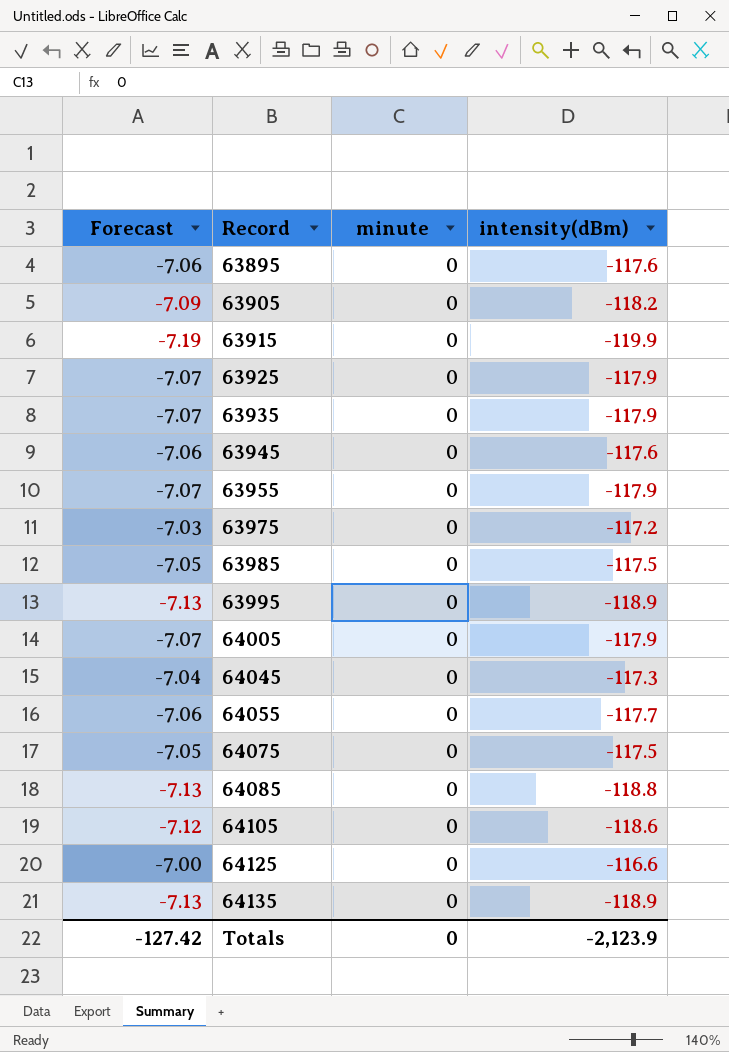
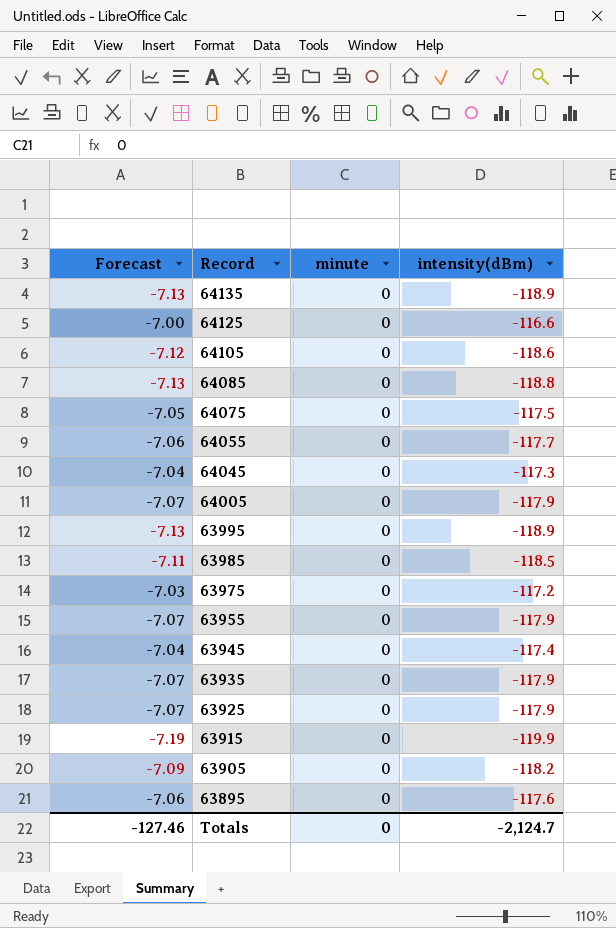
row order: Record ascending -> Record descending
63985 | Forecast: -7.05 -> -7.11
63985 | intensity(dBm): -117.5 -> -118.5
63945 | Forecast: -7.06 -> -7.04
63945 | intensity(dBm): -117.6 -> -117.4
Totals | Forecast: -127.42 -> -127.46
Totals | intensity(dBm): -2,123.9 -> -2,124.7

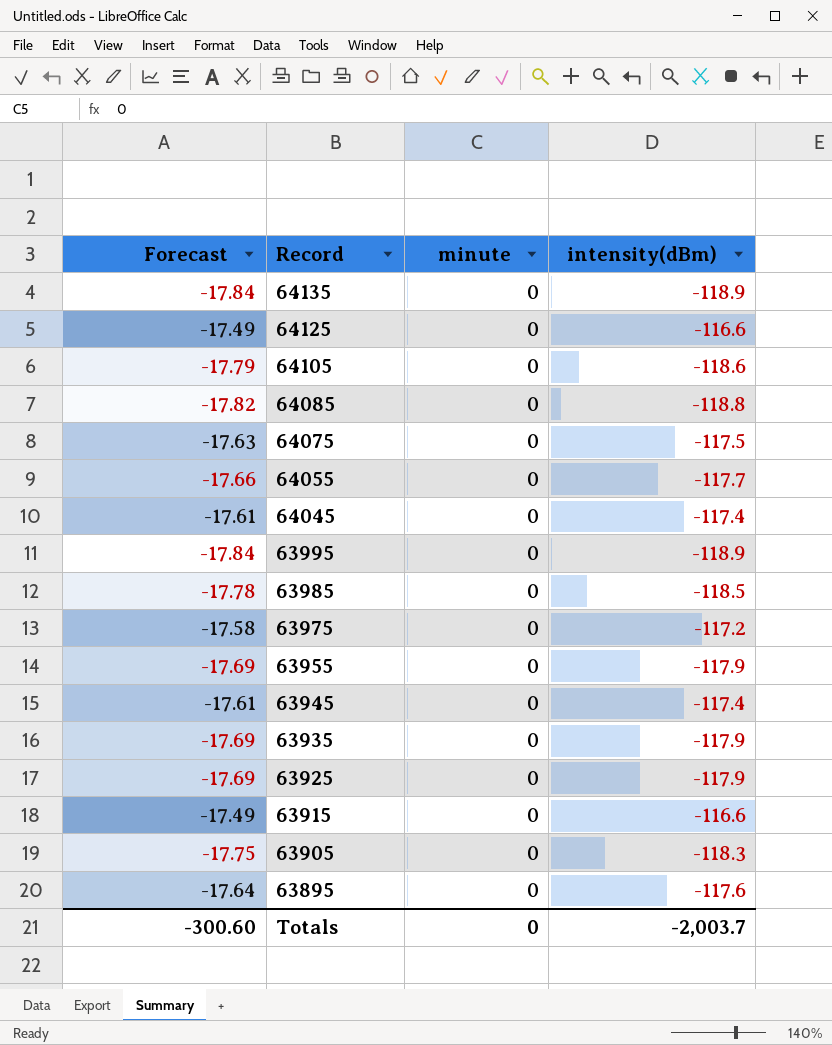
column Forecast | formula: [intensity(dBm)] * 0.06 -> [intensity(dBm)] * 0.15
row 64005: -7.07 | 0 | -117.9 -> none
64045 | intensity(dBm): -117.3 -> -117.4
63915 | intensity(dBm): -119.9 -> -116.6
63905 | intensity(dBm): -118.2 -> -118.3
Totals | Forecast: -127.46 -> -300.60
Totals | intensity(dBm): -2,124.7 -> -2,003.7

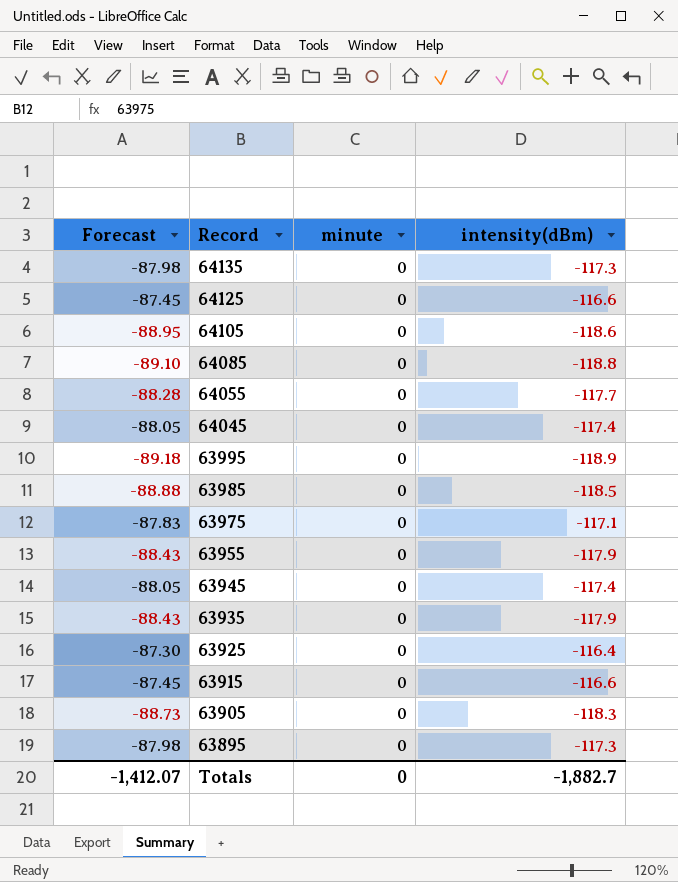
column Forecast | formula: [intensity(dBm)] * 0.15 -> [intensity(dBm)] * 0.75
row 64075: -17.63 | 0 | -117.5 -> none
64135 | intensity(dBm): -118.9 -> -117.3
63975 | intensity(dBm): -117.2 -> -117.1
63925 | intensity(dBm): -117.9 -> -116.4
63895 | intensity(dBm): -117.6 -> -117.3
Totals | Forecast: -300.60 -> -1,412.07
Totals | intensity(dBm): -2,003.7 -> -1,882.7

